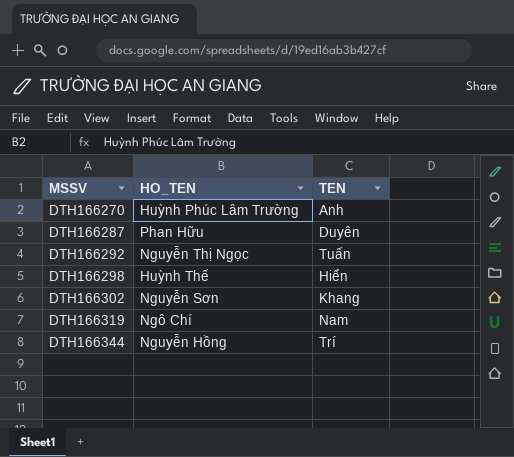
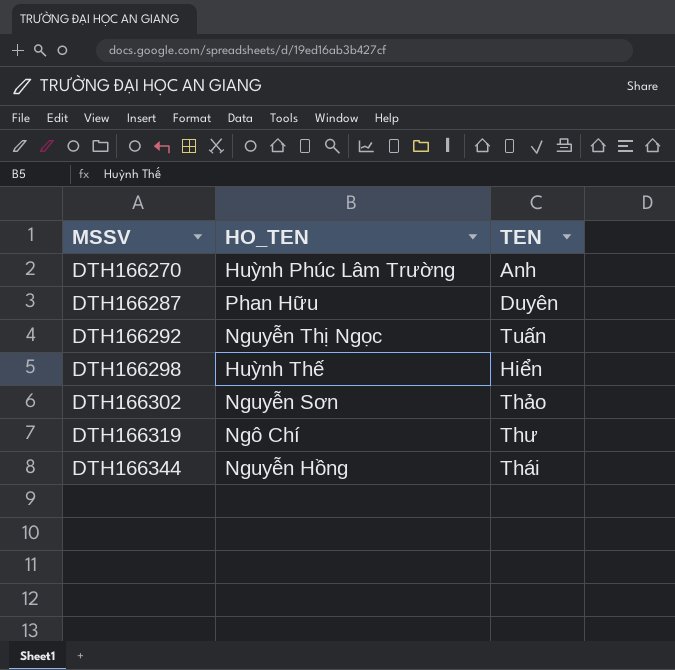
DTH166302 | TEN: Khang -> Thảo
DTH166319 | TEN: Nam -> Thư
DTH166344 | TEN: Trí -> Thái

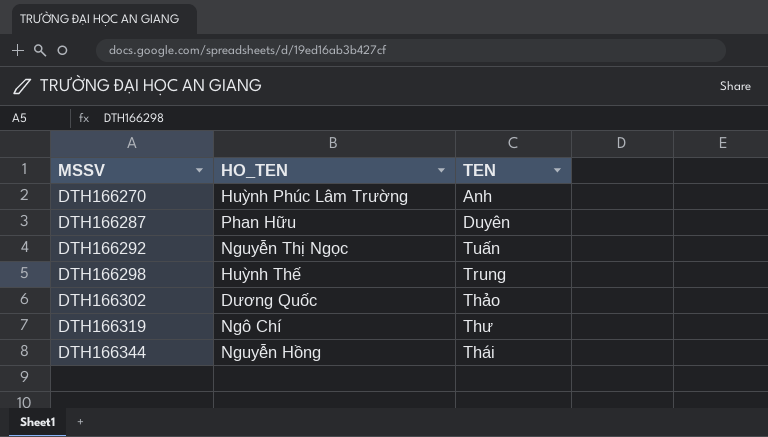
DTH166298 | TEN: Hiển -> Trung
DTH166302 | HO_TEN: Nguyễn Sơn -> Dương Quốc

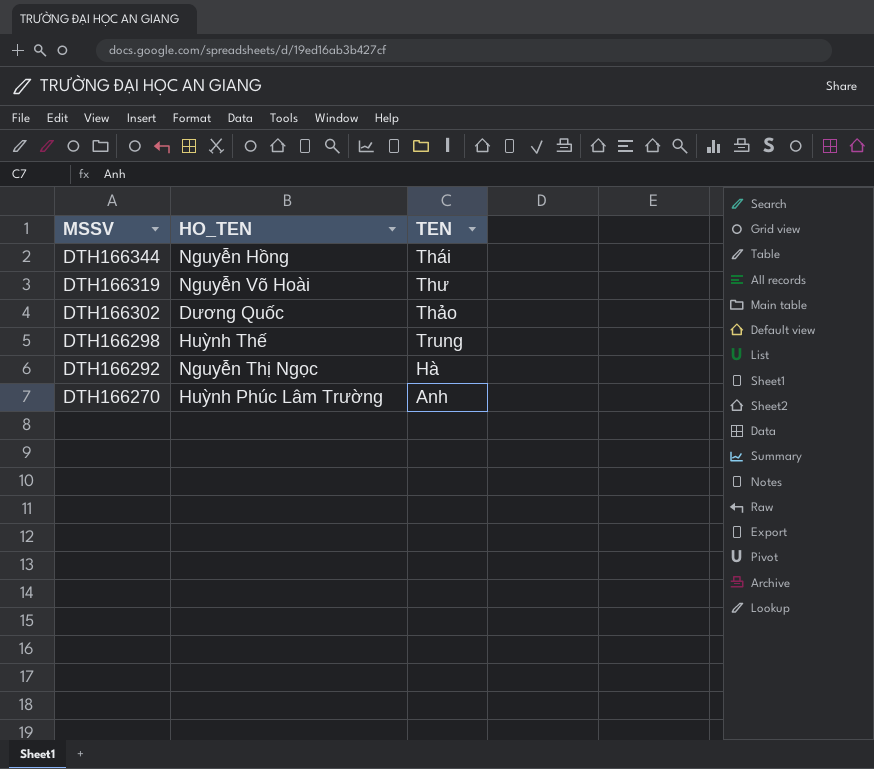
row order: MSSV ascending -> MSSV descending
row DTH166287: Phan Hữu | Duyên -> none
DTH166319 | HO_TEN: Ngô Chí -> Nguyễn Võ Hoài
DTH166292 | TEN: Tuấn -> Hà

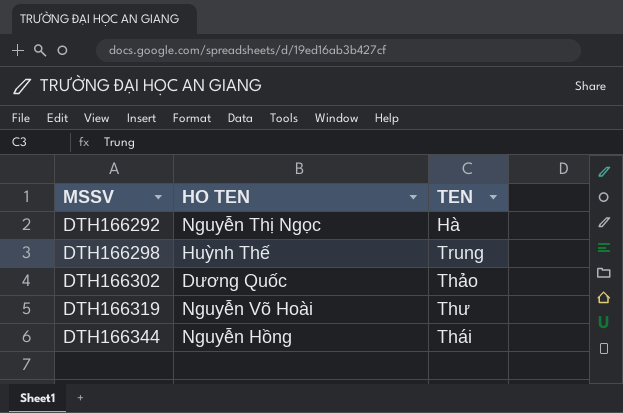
row order: MSSV descending -> MSSV ascending
column name: HO_TEN -> HO TEN
row DTH166270: Huỳnh Phúc Lâm Trường | Anh -> none

